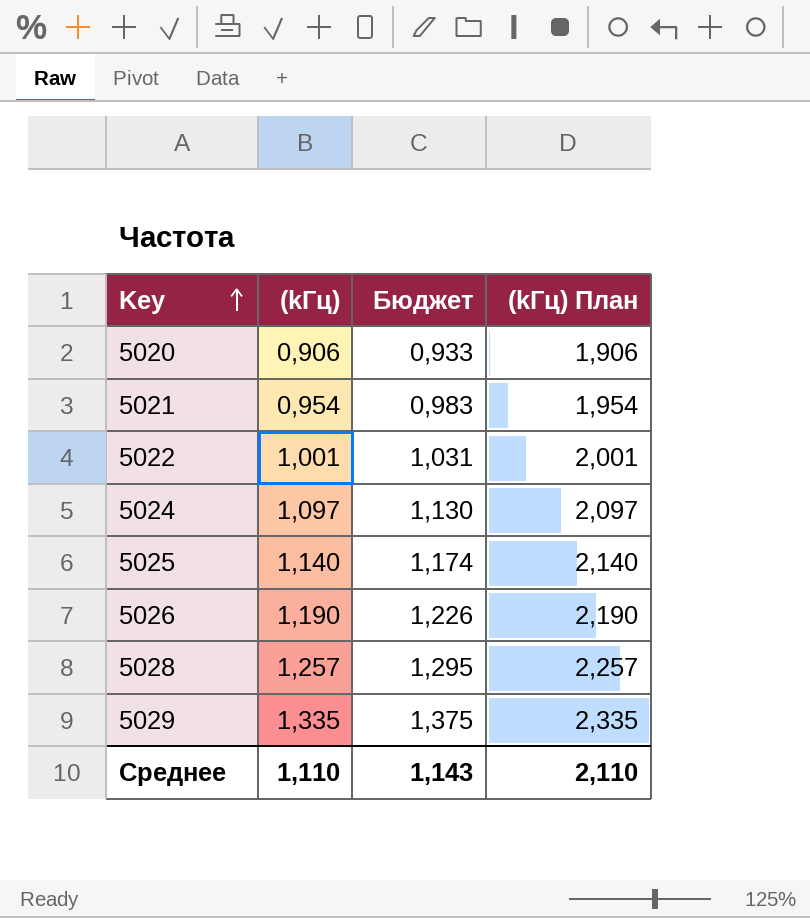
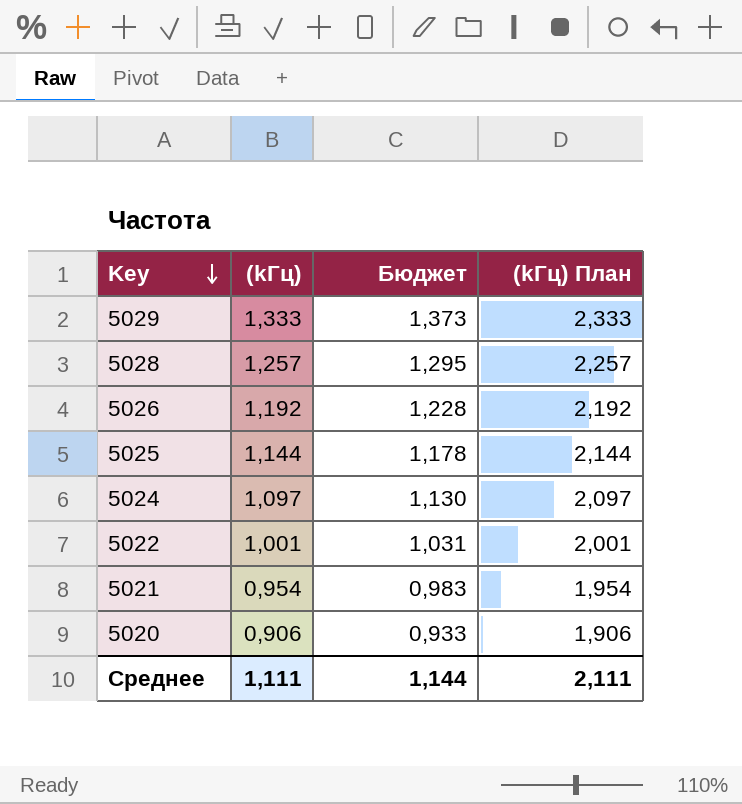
row order: Key ascending -> Key descending
5029 | (kГц): 1,335 -> 1,333
5029 | Бюджет: 1,375 -> 1,373
5029 | (kГц) План: 2,335 -> 2,333
5026 | (kГц): 1,190 -> 1,192
5026 | Бюджет: 1,226 -> 1,228
5026 | (kГц) План: 2,190 -> 2,192
5025 | (kГц): 1,140 -> 1,144
5025 | Бюджет: 1,174 -> 1,178
5025 | (kГц) План: 2,140 -> 2,144
Среднее | (kГц): 1,110 -> 1,111
Среднее | Бюджет: 1,143 -> 1,144
Среднее | (kГц) План: 2,110 -> 2,111

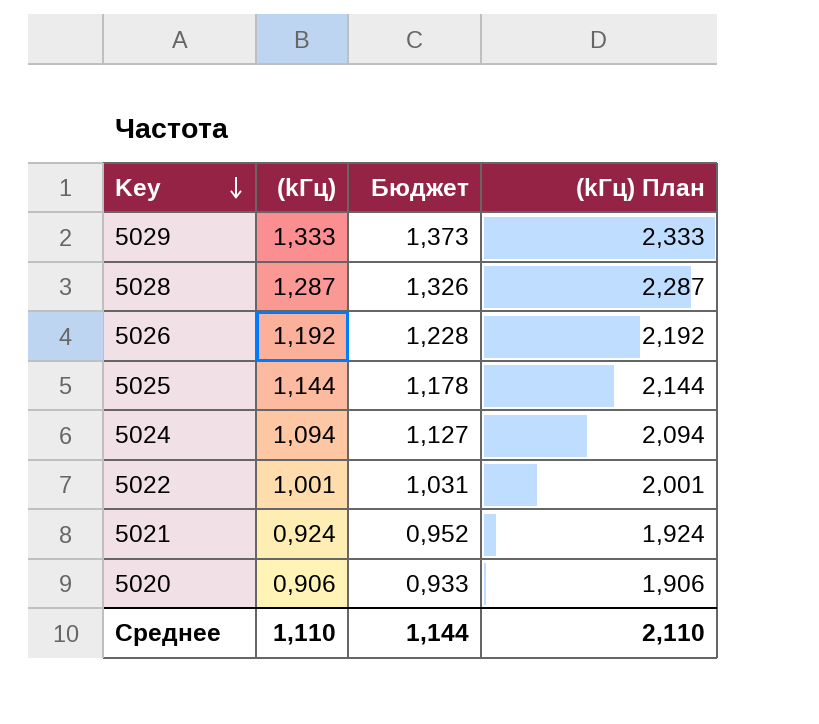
5028 | (kГц): 1,257 -> 1,287
5028 | Бюджет: 1,295 -> 1,326
5028 | (kГц) План: 2,257 -> 2,287
5024 | (kГц): 1,097 -> 1,094
5024 | Бюджет: 1,130 -> 1,127
5024 | (kГц) План: 2,097 -> 2,094
5021 | (kГц): 0,954 -> 0,924
5021 | Бюджет: 0,983 -> 0,952
5021 | (kГц) План: 1,954 -> 1,924
Среднее | (kГц): 1,111 -> 1,110
Среднее | (kГц) План: 2,111 -> 2,110

